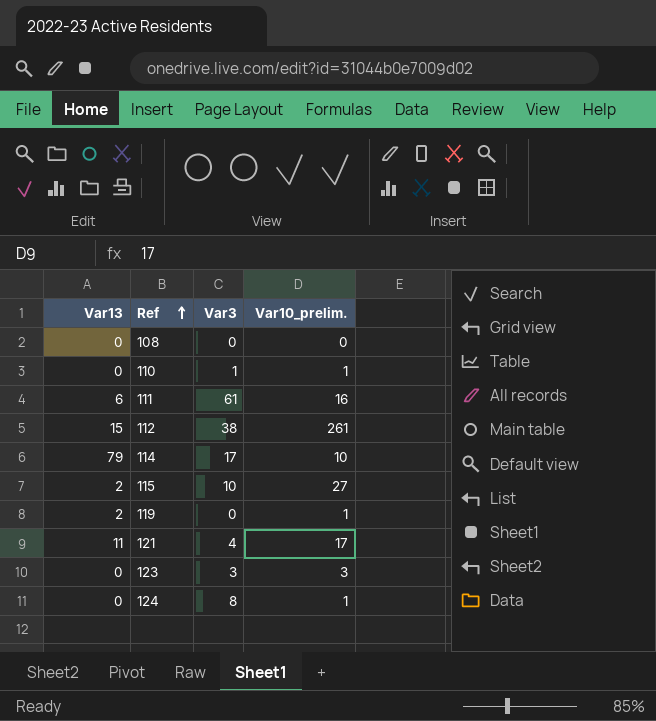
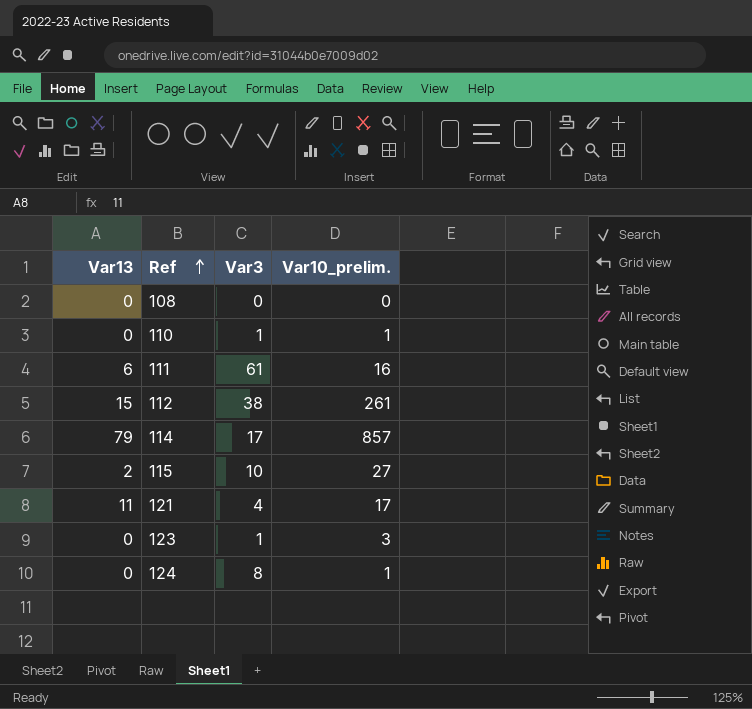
row 119: 2 | 0 | 1 -> none
114 | Var10_prelim.: 10 -> 857
123 | Var3: 3 -> 1

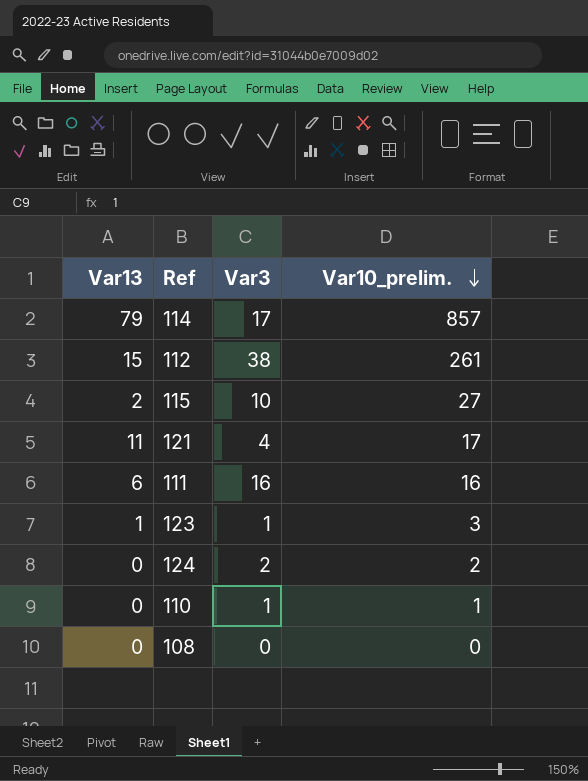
row order: Ref ascending -> Var10_prelim. descending
111 | Var3: 61 -> 16
123 | Var13: 0 -> 1
124 | Var3: 8 -> 2
124 | Var10_prelim.: 1 -> 2

